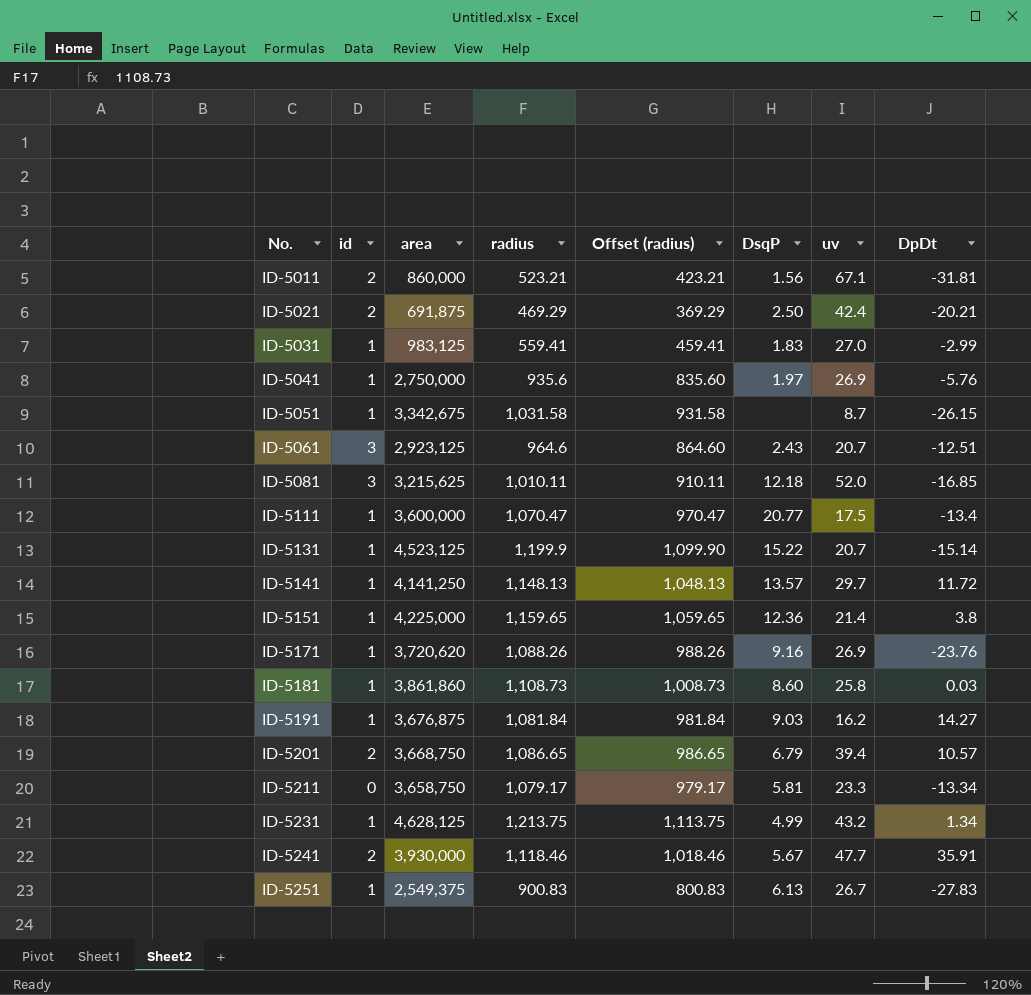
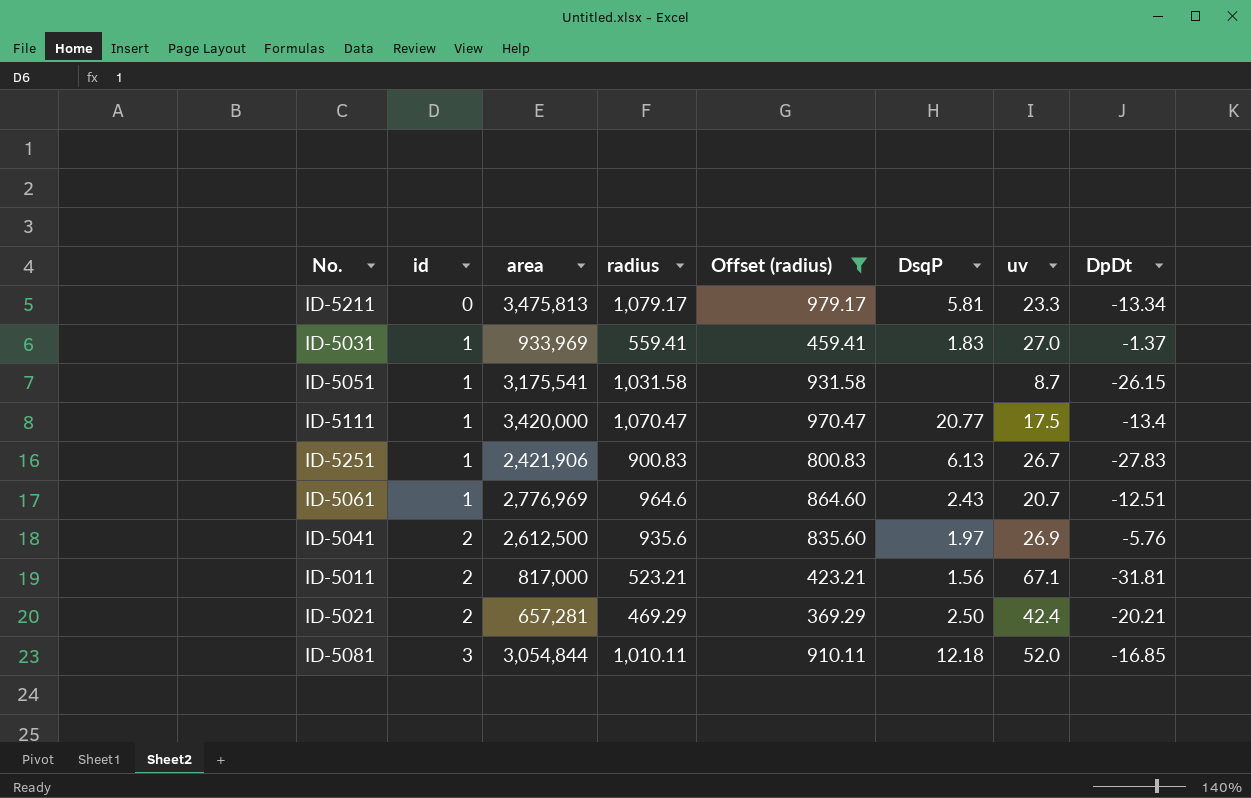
filter: none -> Offset (radius) <= 979.17
row order: No. ascending -> id ascending
ID-5211 | area: 3,658,750 -> 3,475,813
ID-5031 | area: 983,125 -> 933,969
ID-5031 | DpDt: -2.99 -> -1.37
ID-5051 | area: 3,342,675 -> 3,175,541
ID-5111 | area: 3,600,000 -> 3,420,000
ID-5251 | area: 2,549,375 -> 2,421,906
ID-5061 | id: 3 -> 1
ID-5061 | area: 2,923,125 -> 2,776,969
ID-5041 | id: 1 -> 2
ID-5041 | area: 2,750,000 -> 2,612,500
ID-5011 | area: 860,000 -> 817,000
ID-5021 | area: 691,875 -> 657,281
ID-5081 | area: 3,215,625 -> 3,054,844

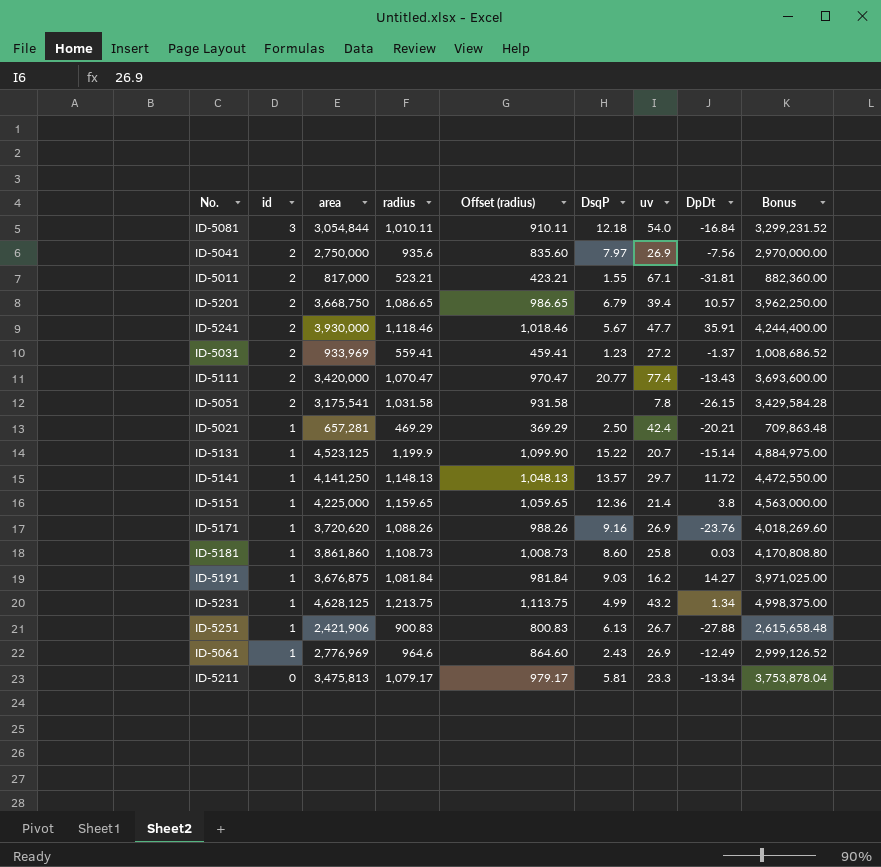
filter: Offset (radius) <= 979.17 -> none
row order: id ascending -> id descending
column Bonus | formula: none -> [area] * 1.08
ID-5081 | uv: 52.0 -> 54.0
ID-5081 | DpDt: -16.85 -> -16.84
ID-5041 | area: 2,612,500 -> 2,750,000
ID-5041 | DsqP: 1.97 -> 7.97
ID-5041 | DpDt: -5.76 -> -7.56
ID-5011 | DsqP: 1.56 -> 1.55
ID-5031 | id: 1 -> 2
ID-5031 | DsqP: 1.83 -> 1.23
ID-5031 | uv: 27.0 -> 27.2
ID-5111 | id: 1 -> 2
ID-5111 | uv: 17.5 -> 77.4
ID-5111 | DpDt: -13.4 -> -13.43
ID-5051 | id: 1 -> 2
ID-5051 | uv: 8.7 -> 7.8
ID-5021 | id: 2 -> 1
ID-5251 | DpDt: -27.83 -> -27.88
ID-5061 | uv: 20.7 -> 26.9
ID-5061 | DpDt: -12.51 -> -12.49

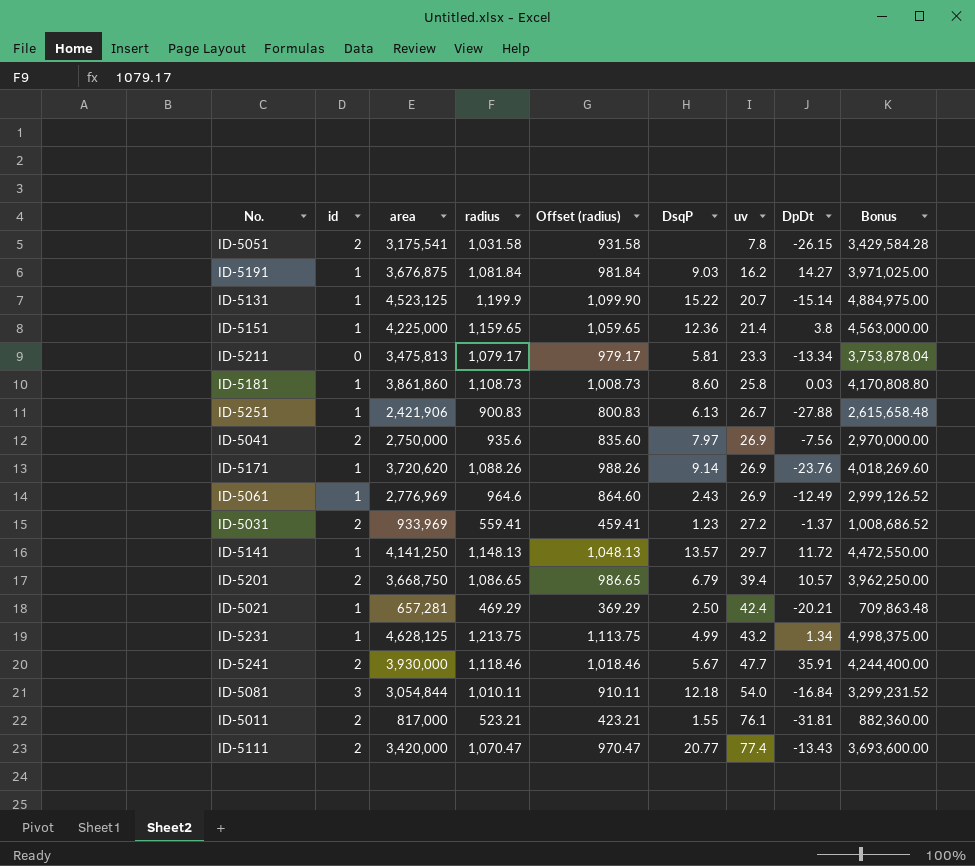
row order: id descending -> uv ascending
ID-5171 | DsqP: 9.16 -> 9.14
ID-5011 | uv: 67.1 -> 76.1

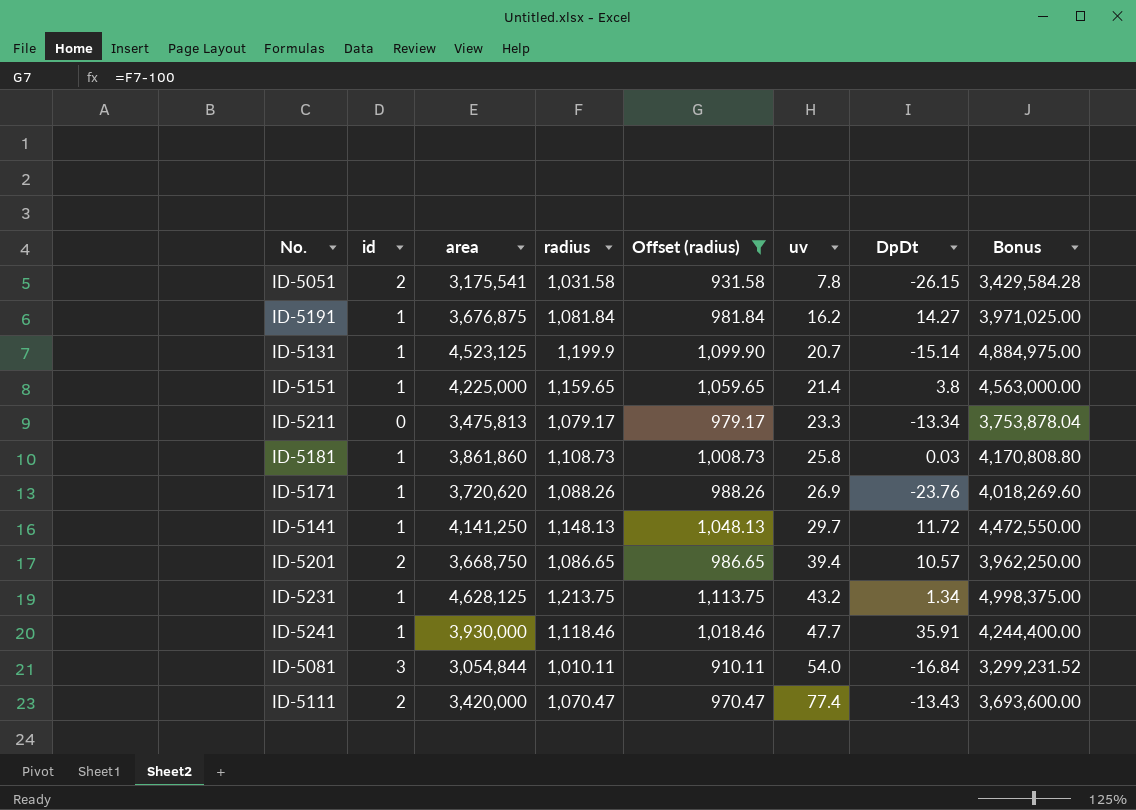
filter: none -> Offset (radius) >= 910.11
column DsqP | position: 6 -> none
ID-5241 | id: 2 -> 1

